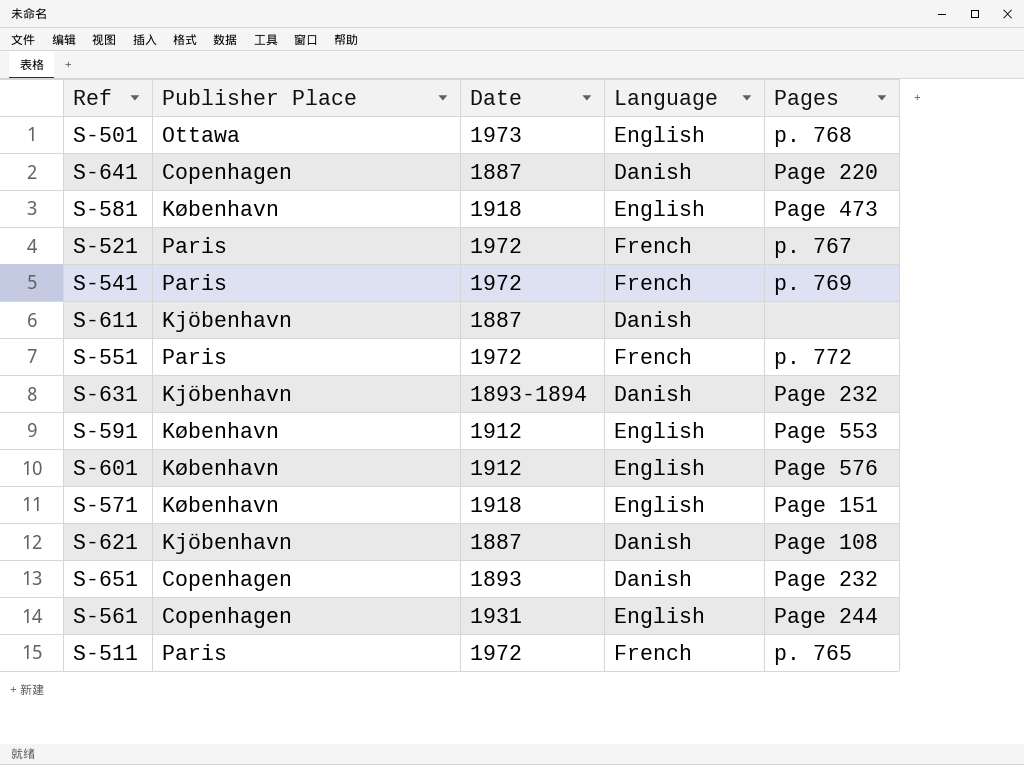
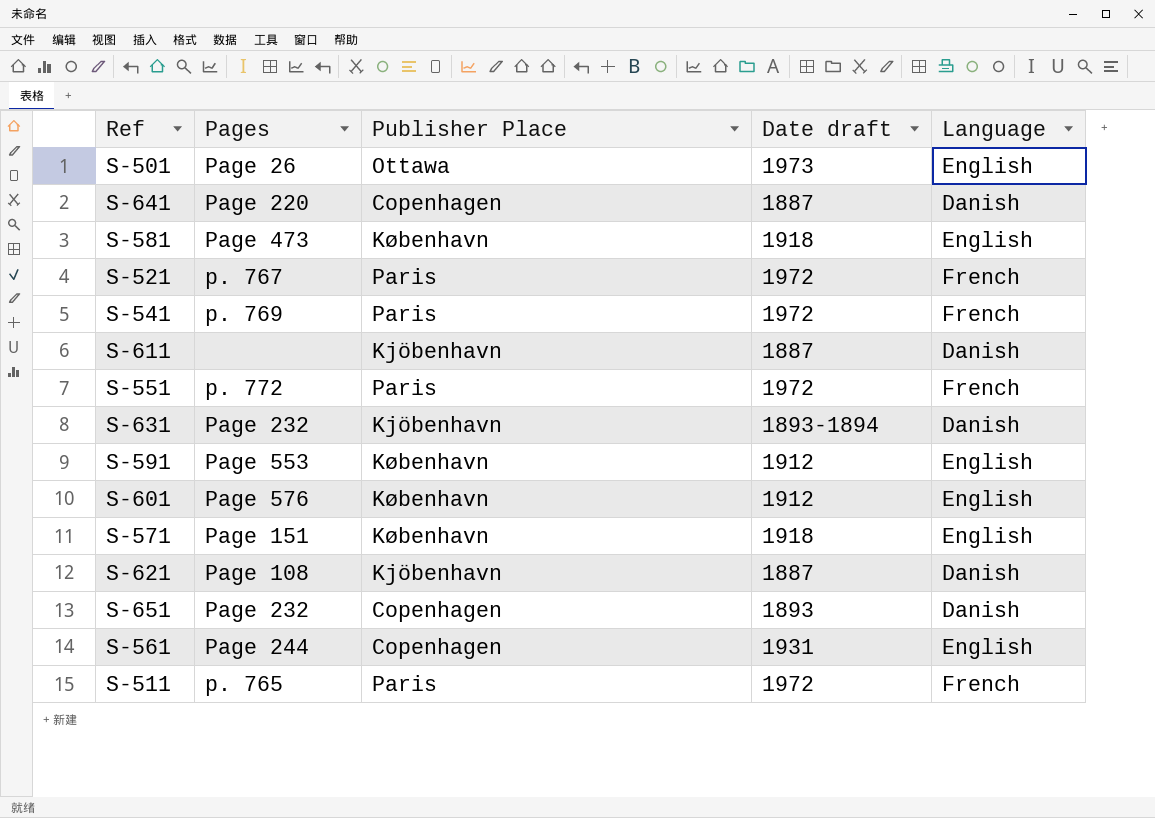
column Pages | position: 5 -> 2
column name: Date -> Date draft
S-501 | Pages: p. 768 -> Page 26

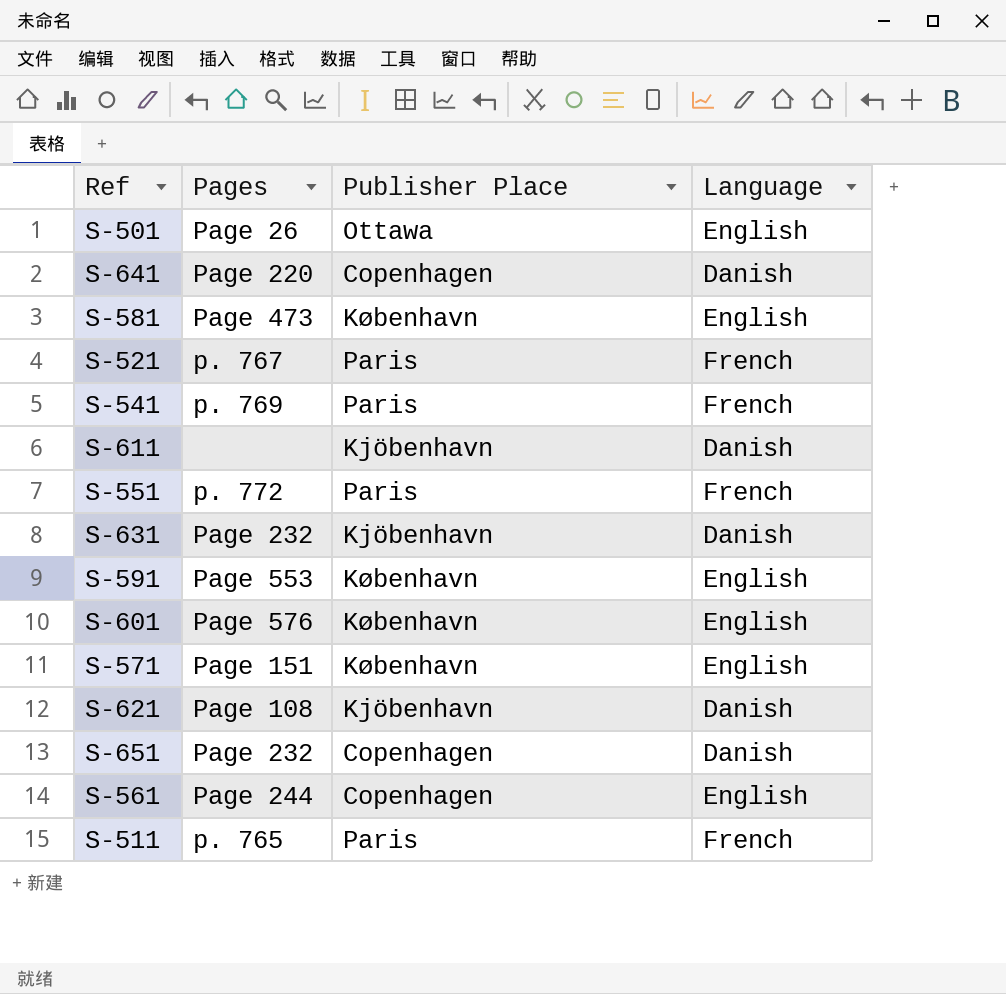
column Date draft | position: 4 -> none

